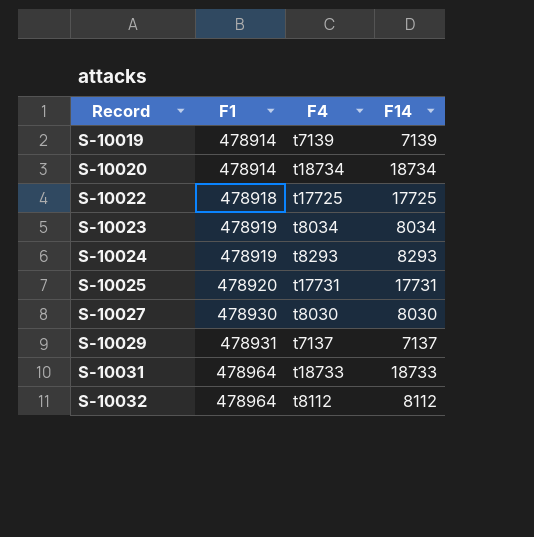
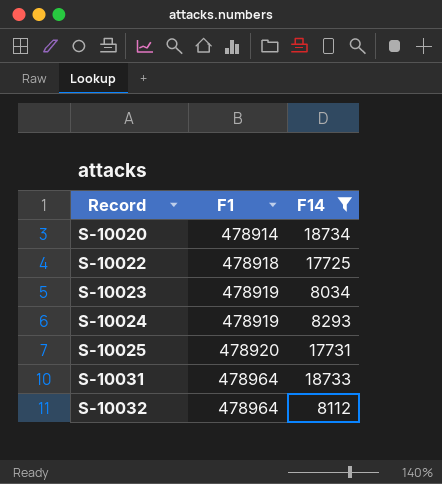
filter: none -> F14 >= 8034
column F4 | position: 3 -> none

